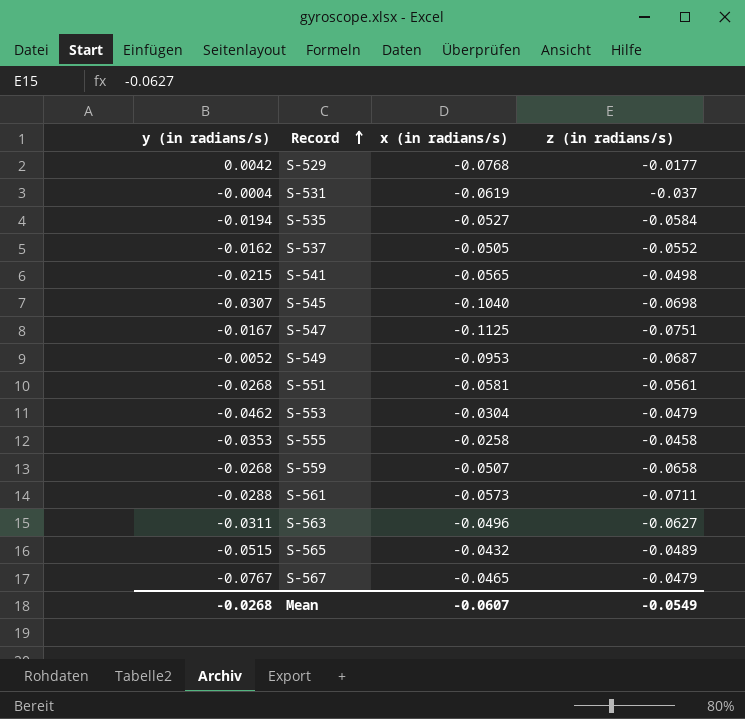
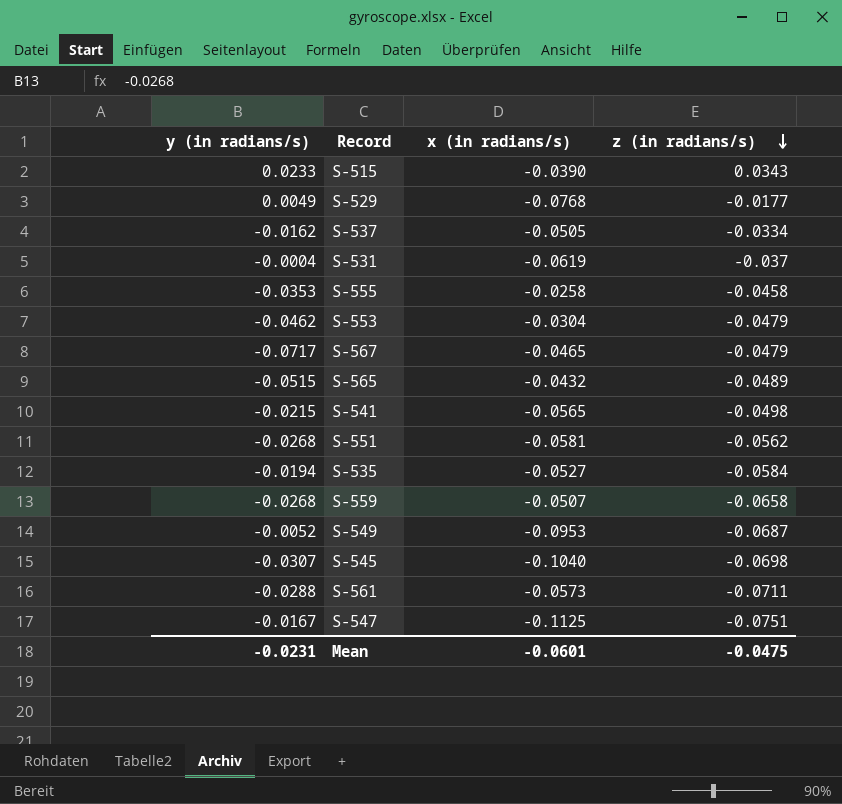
row order: Record ascending -> z (in radians/s) descending
row S-563: -0.0311 | -0.0496 | -0.0627 -> none
row S-515: none -> 0.0233 | -0.0390 | 0.0343
S-529 | y (in radians/s): 0.0042 -> 0.0049
S-537 | z (in radians/s): -0.0552 -> -0.0334
S-567 | y (in radians/s): -0.0767 -> -0.0717
S-551 | z (in radians/s): -0.0561 -> -0.0562
Mean | y (in radians/s): -0.0268 -> -0.0231
Mean | x (in radians/s): -0.0607 -> -0.0601
Mean | z (in radians/s): -0.0549 -> -0.0475

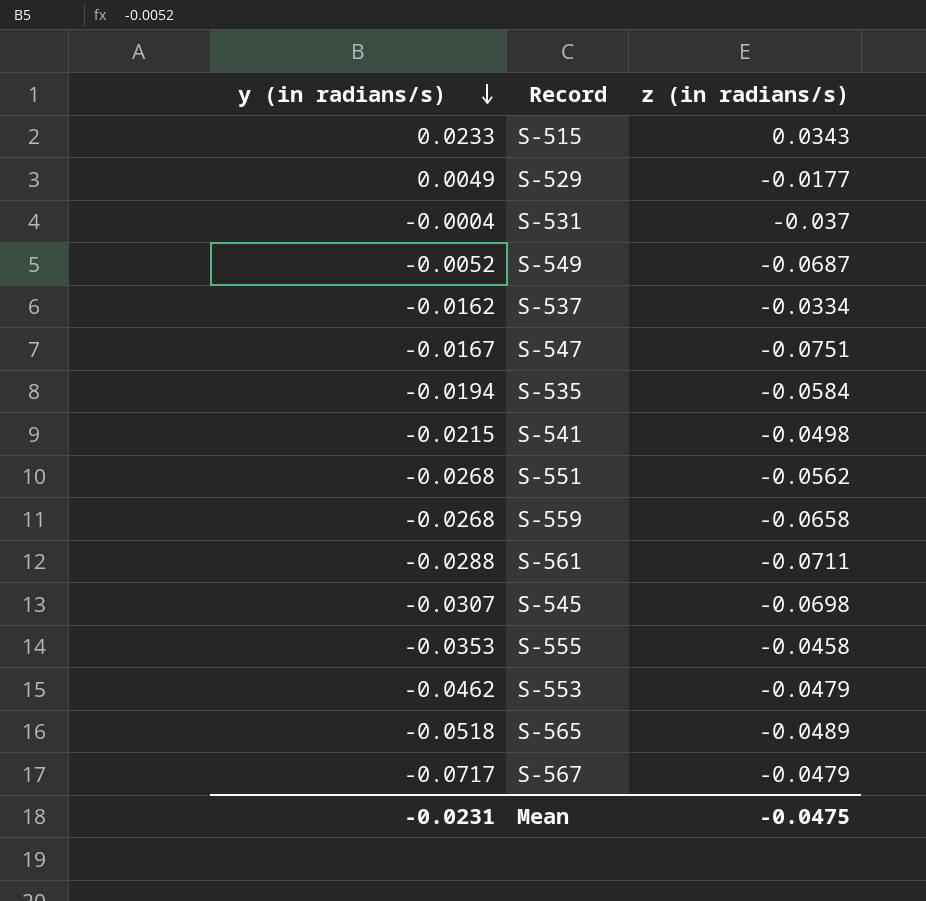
row order: z (in radians/s) descending -> y (in radians/s) descending
column x (in radians/s) | position: 3 -> none
S-565 | y (in radians/s): -0.0515 -> -0.0518

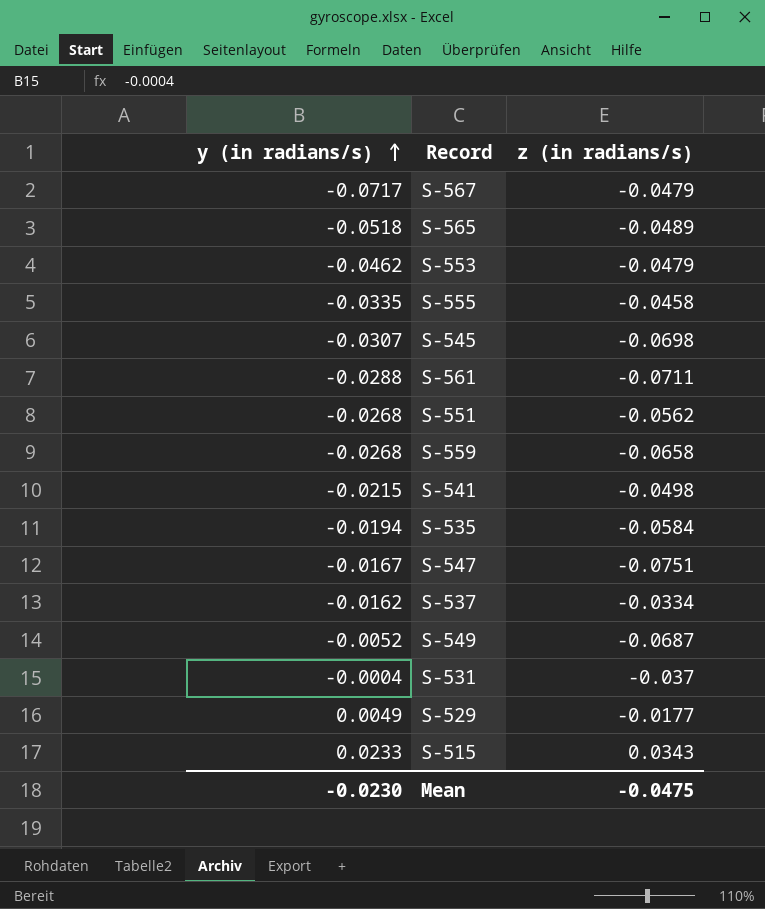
row order: y (in radians/s) descending -> y (in radians/s) ascending
S-555 | y (in radians/s): -0.0353 -> -0.0335
Mean | y (in radians/s): -0.0231 -> -0.0230

